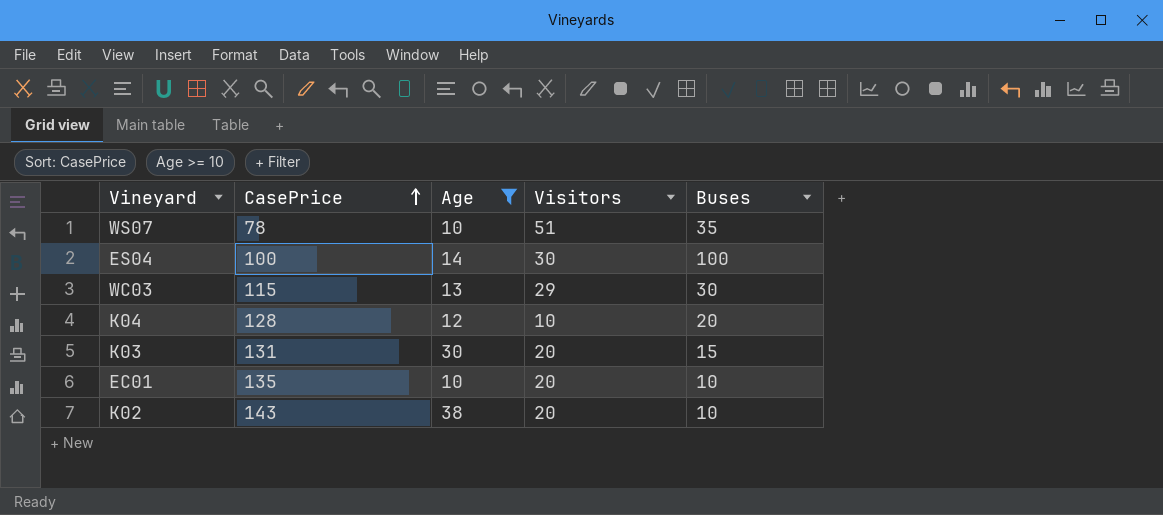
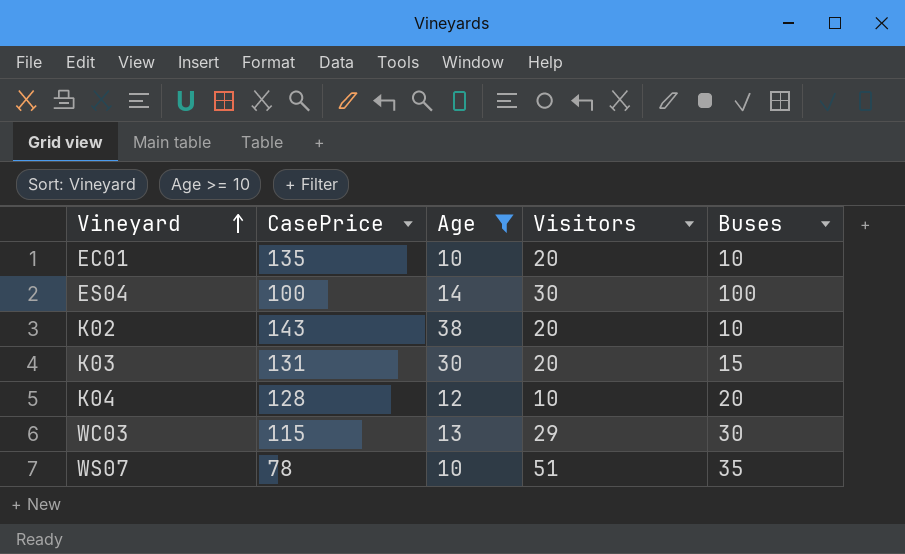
row order: CasePrice ascending -> Vineyard ascending

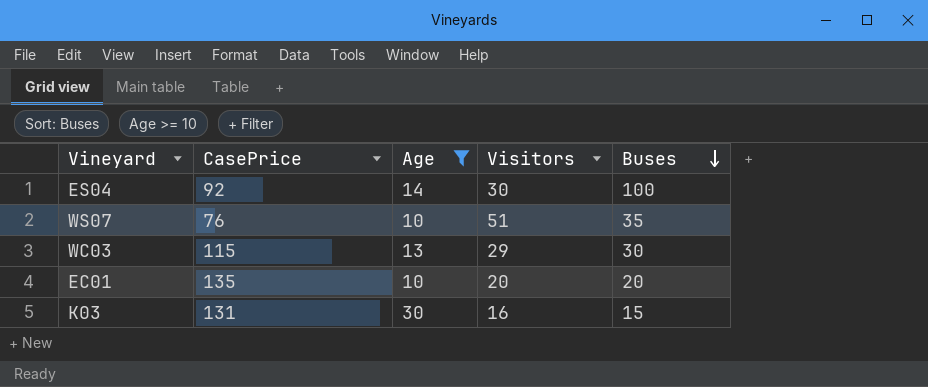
row order: Vineyard ascending -> Buses descending
row K02: 143 | 38 | 20 | 10 -> none
row K04: 128 | 12 | 10 | 20 -> none
ES04 | CasePrice: 100 -> 92
WS07 | CasePrice: 78 -> 76
EC01 | Buses: 10 -> 20
K03 | Visitors: 20 -> 16

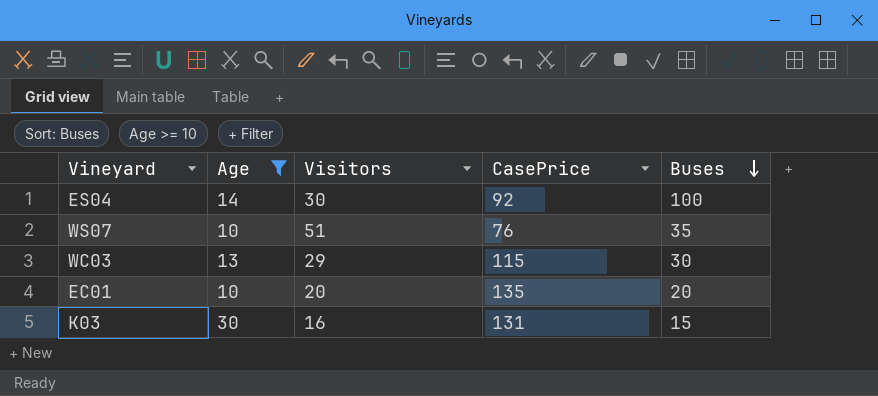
column CasePrice | position: 2 -> 4

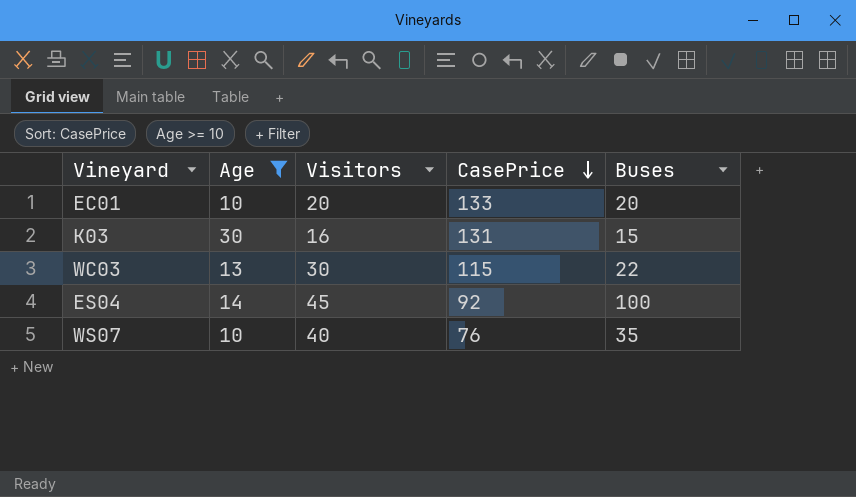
row order: Buses descending -> CasePrice descending
EC01 | CasePrice: 135 -> 133
WC03 | Visitors: 29 -> 30
WC03 | Buses: 30 -> 22
ES04 | Visitors: 30 -> 45
WS07 | Visitors: 51 -> 40

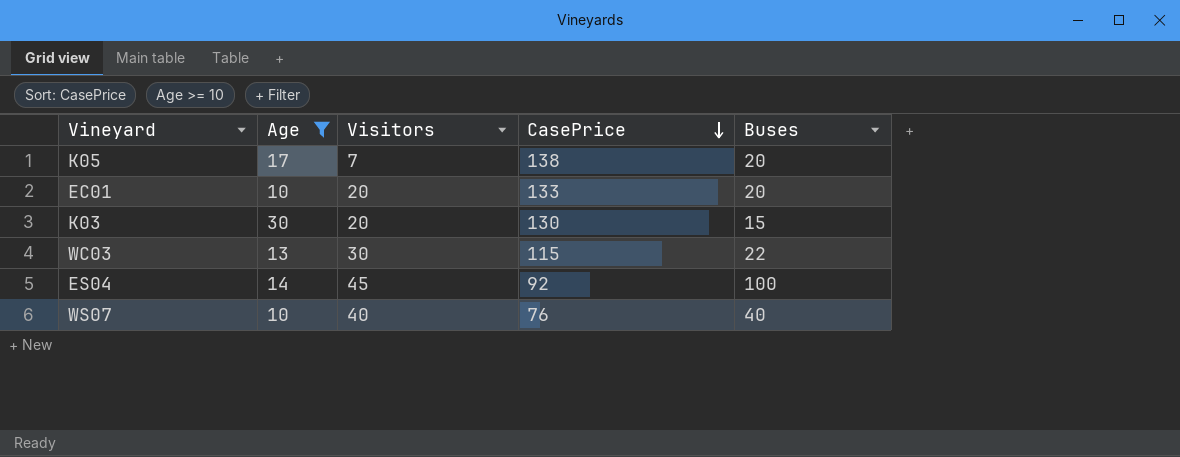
row K05: none -> 17 | 7 | 138 | 20
K03 | Visitors: 16 -> 20
K03 | CasePrice: 131 -> 130
WS07 | Buses: 35 -> 40

